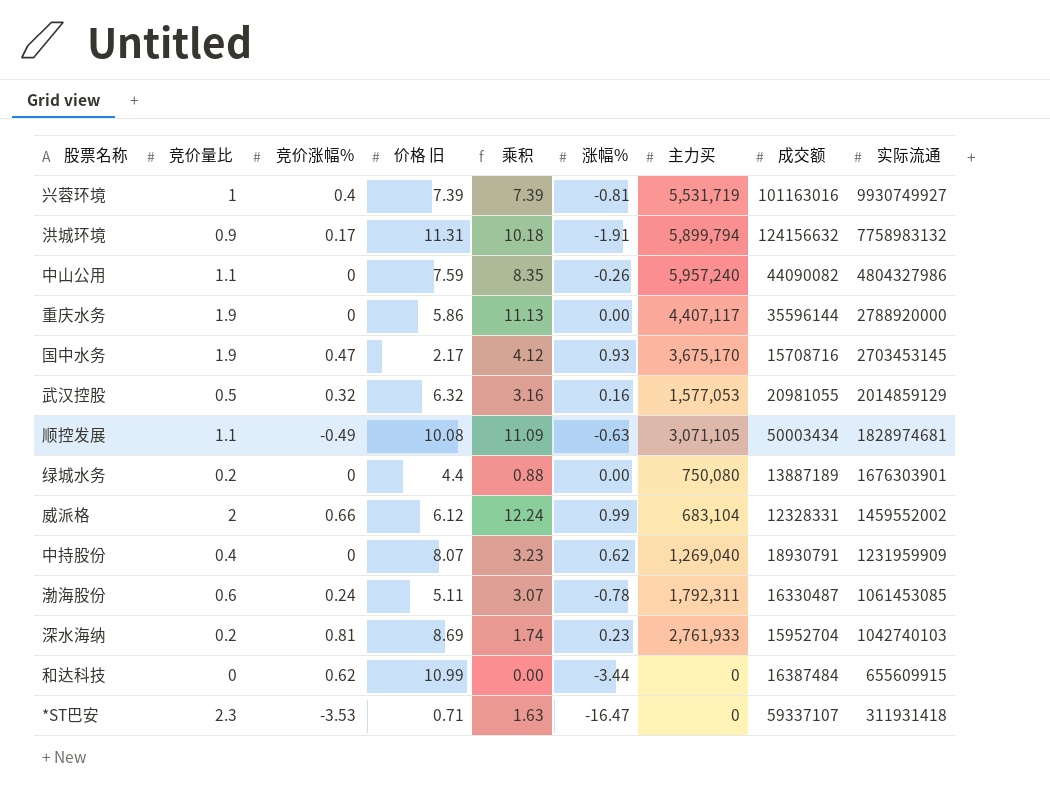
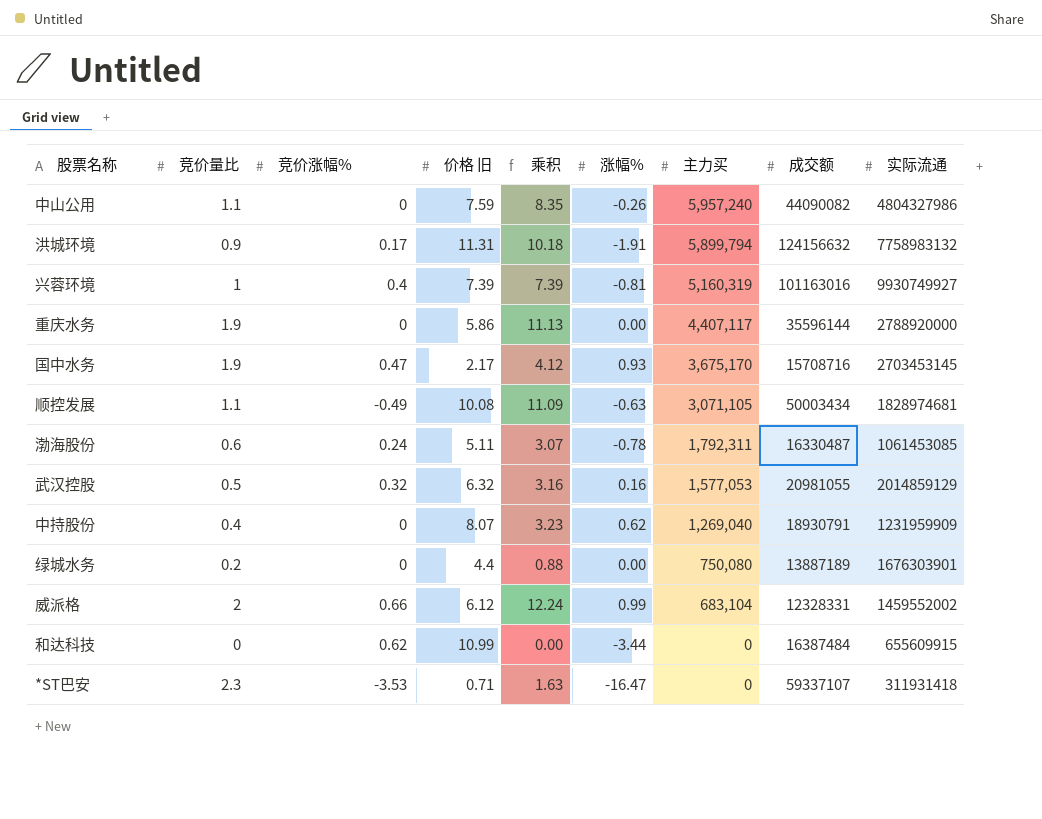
row order: 实际流通 descending -> 主力买 descending
row 深水海纳: 0.2 | 0.81 | 8.69 | 1.74 | 0.23 | 2,761,933 | 15952704 | 1042740103 -> none
兴蓉环境 | 主力买: 5,531,719 -> 5,160,319

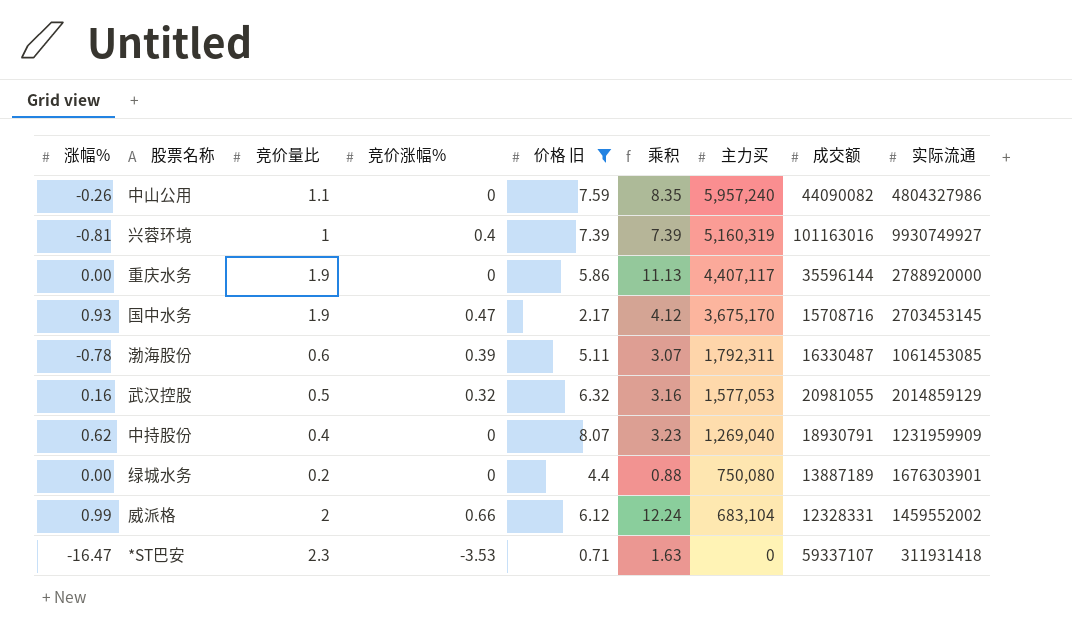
filter: none -> 价格 旧 <= 8.07
column 涨幅% | position: 6 -> 1
渤海股份 | 竞价涨幅%: 0.24 -> 0.39

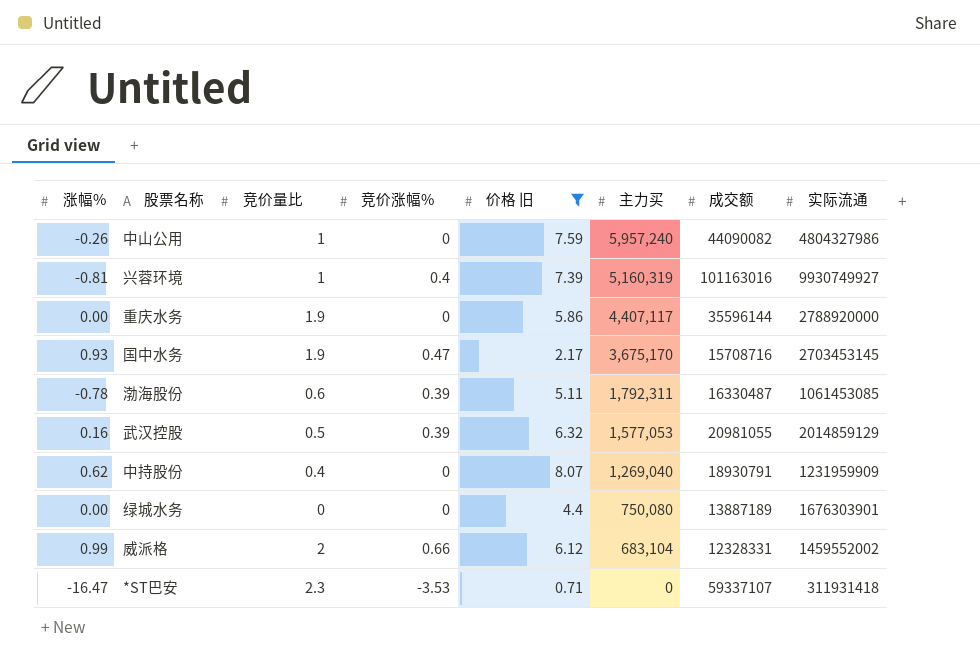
column 乘积 | formula: [竞价量比] * [价格 旧] -> none
中山公用 | 竞价量比: 1.1 -> 1
武汉控股 | 竞价涨幅%: 0.32 -> 0.39
绿城水务 | 竞价量比: 0.2 -> 0

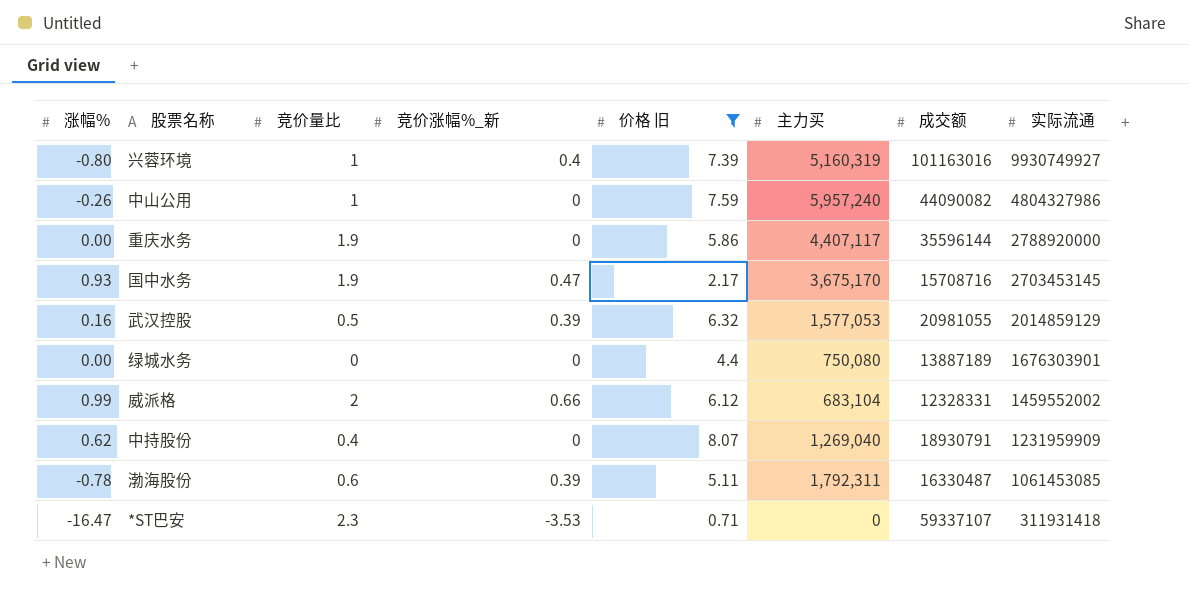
row order: 主力买 descending -> 实际流通 descending
column name: 竞价涨幅% -> 竞价涨幅%_新
兴蓉环境 | 涨幅%: -0.81 -> -0.80

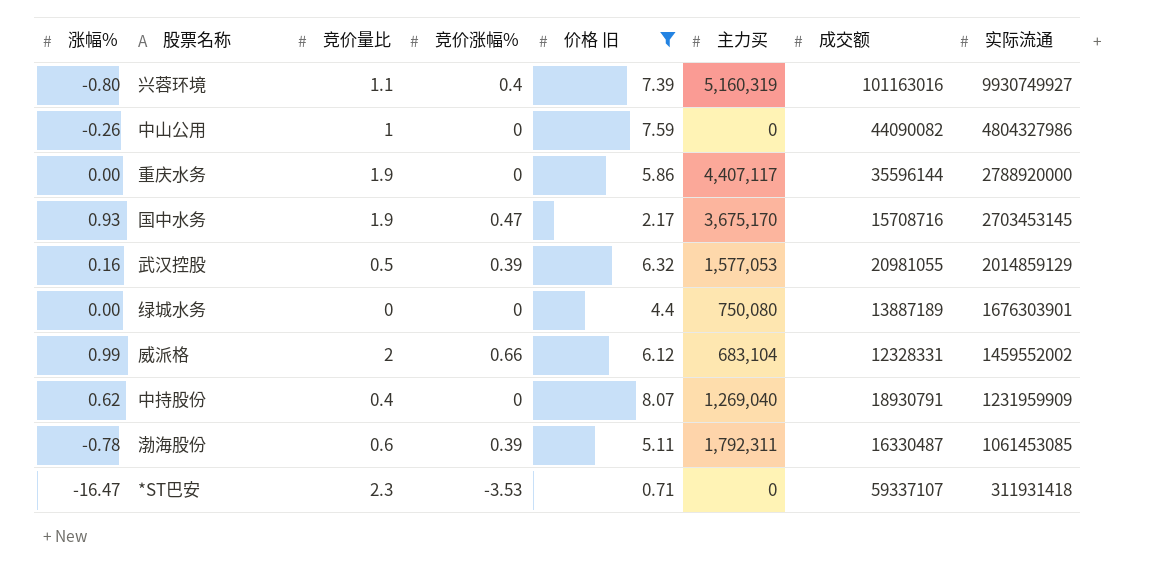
column name: 竞价涨幅%_新 -> 竞价涨幅%
兴蓉环境 | 竞价量比: 1 -> 1.1
中山公用 | 主力买: 5,957,240 -> 0

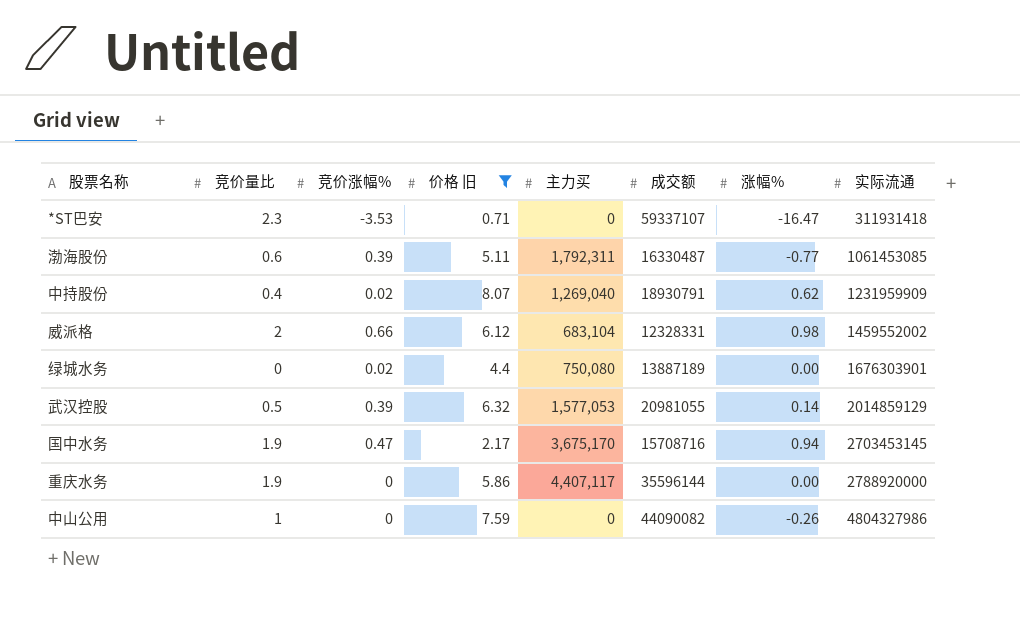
row order: 实际流通 descending -> 实际流通 ascending
column 涨幅% | position: 1 -> 7
row 兴蓉环境: -0.80 | 1.1 | 0.4 | 7.39 | 5,160,319 | 101163016 | 9930749927 -> none
渤海股份 | 涨幅%: -0.78 -> -0.77
中持股份 | 竞价涨幅%: 0 -> 0.02
威派格 | 涨幅%: 0.99 -> 0.98
绿城水务 | 竞价涨幅%: 0 -> 0.02
武汉控股 | 涨幅%: 0.16 -> 0.14
国中水务 | 涨幅%: 0.93 -> 0.94

